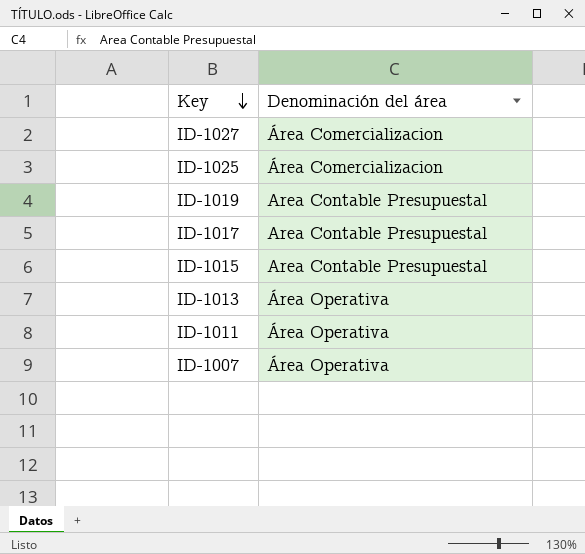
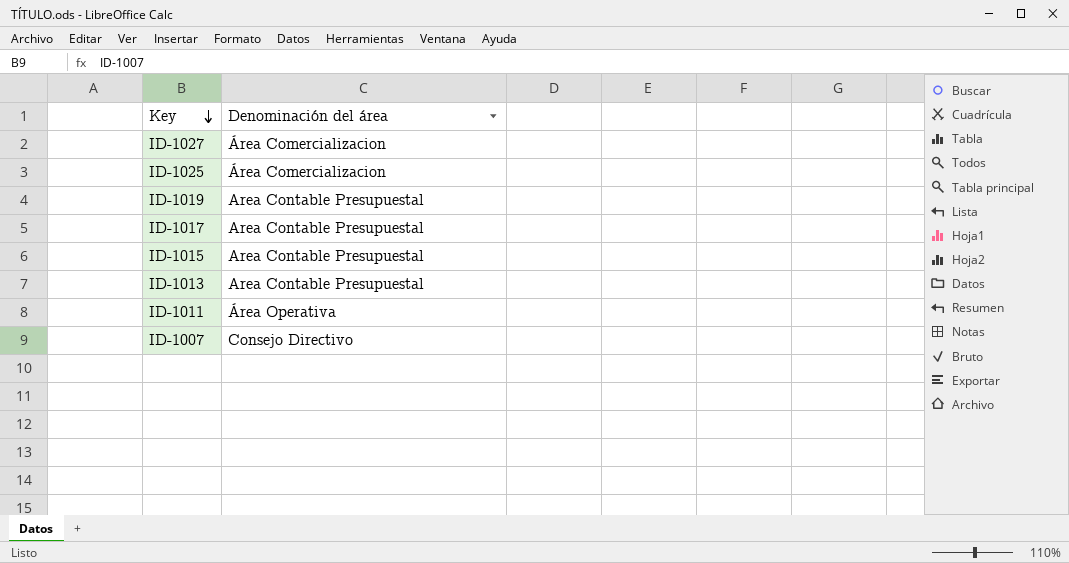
ID-1013 | Denominación del área: Área Operativa -> Area Contable Presupuestal
ID-1007 | Denominación del área: Área Operativa -> Consejo Directivo

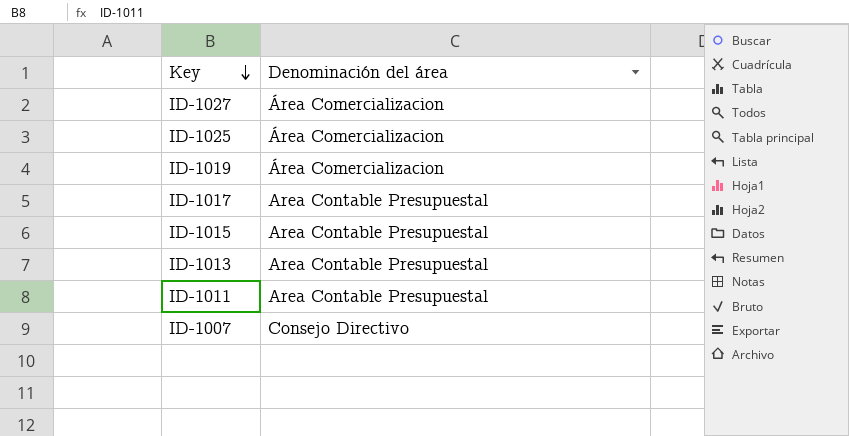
ID-1019 | Denominación del área: Area Contable Presupuestal -> Área Comercializacion
ID-1011 | Denominación del área: Área Operativa -> Area Contable Presupuestal

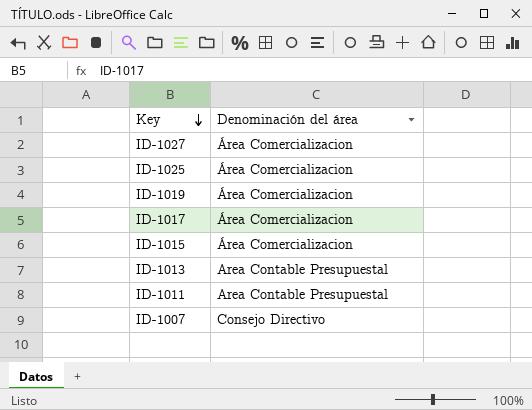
ID-1017 | Denominación del área: Area Contable Presupuestal -> Área Comercializacion
ID-1015 | Denominación del área: Area Contable Presupuestal -> Área Comercializacion

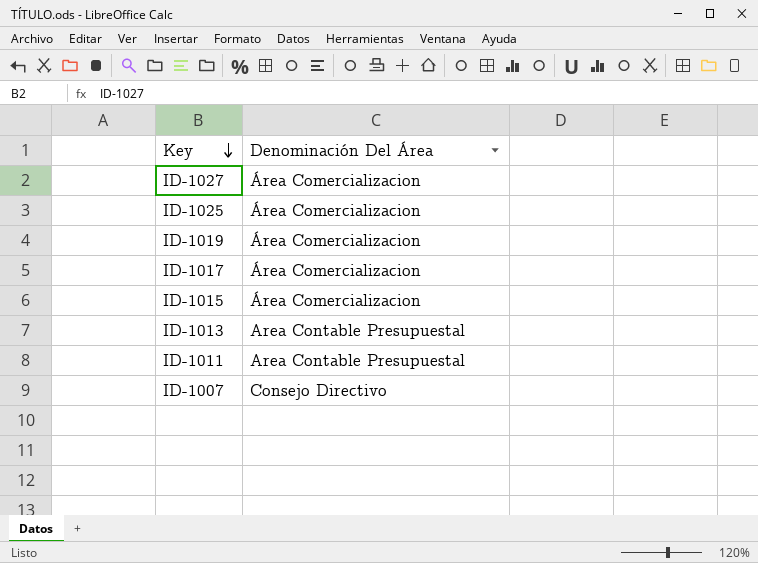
column name: Denominación del área -> Denominación Del Área

